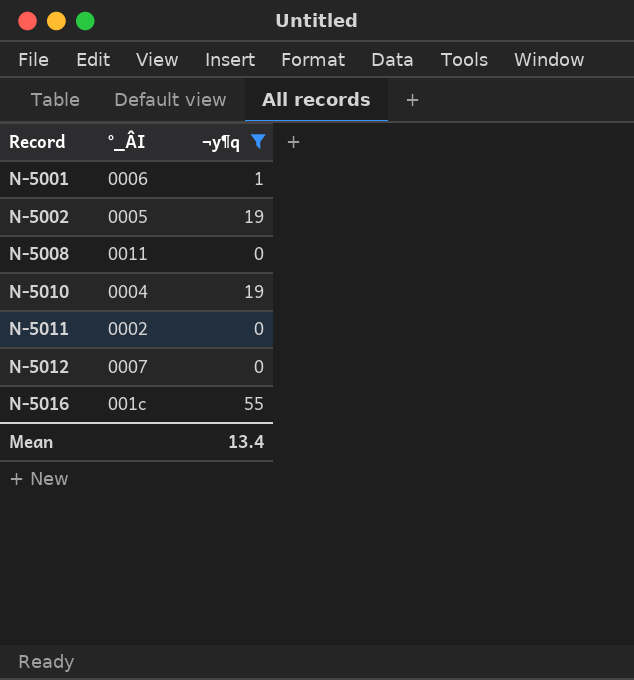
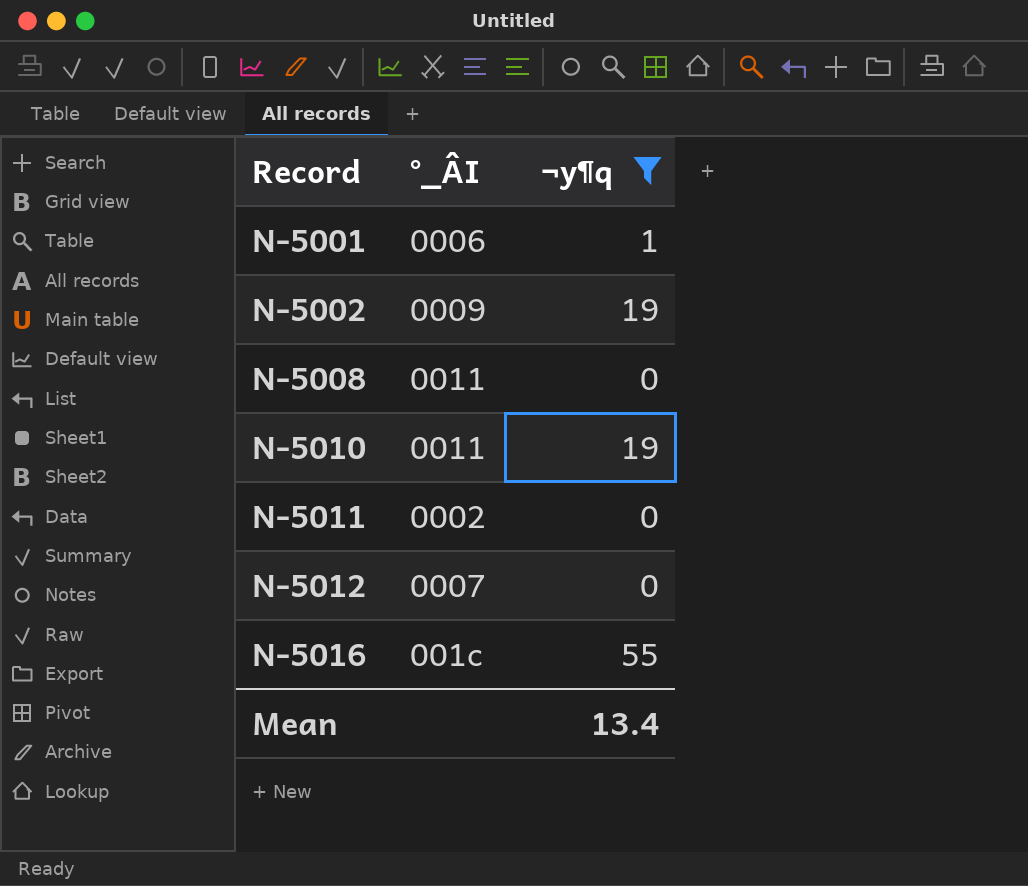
N-5002 | °_ÂI: 0005 -> 0009
N-5010 | °_ÂI: 0004 -> 0011

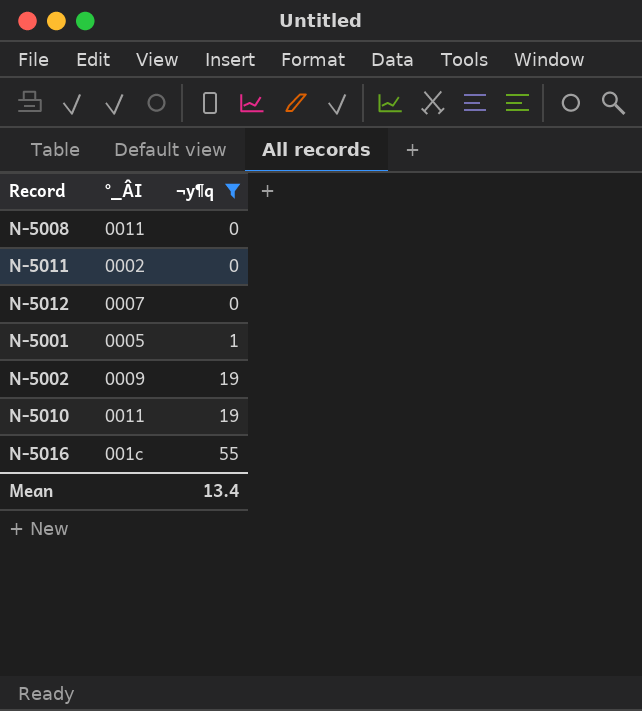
row order: Record ascending -> ¬y¶q ascending
N-5001 | °_ÂI: 0006 -> 0005

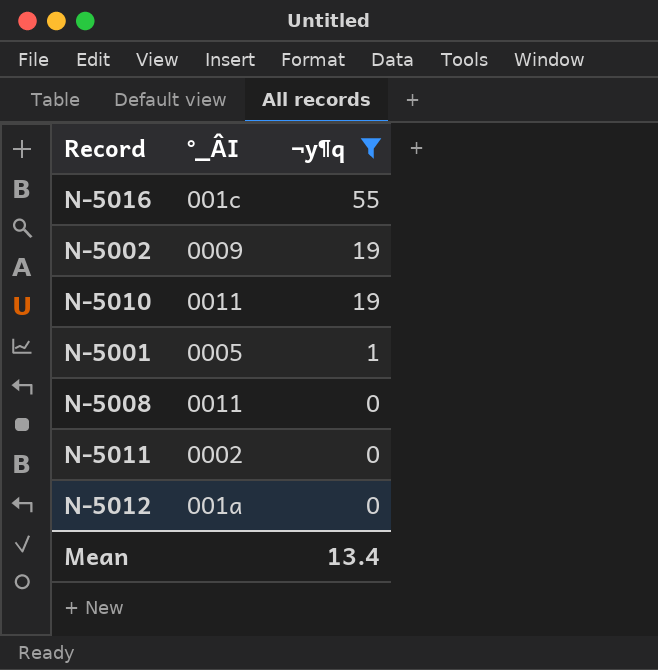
row order: ¬y¶q ascending -> ¬y¶q descending
N-5012 | °_ÂI: 0007 -> 001a

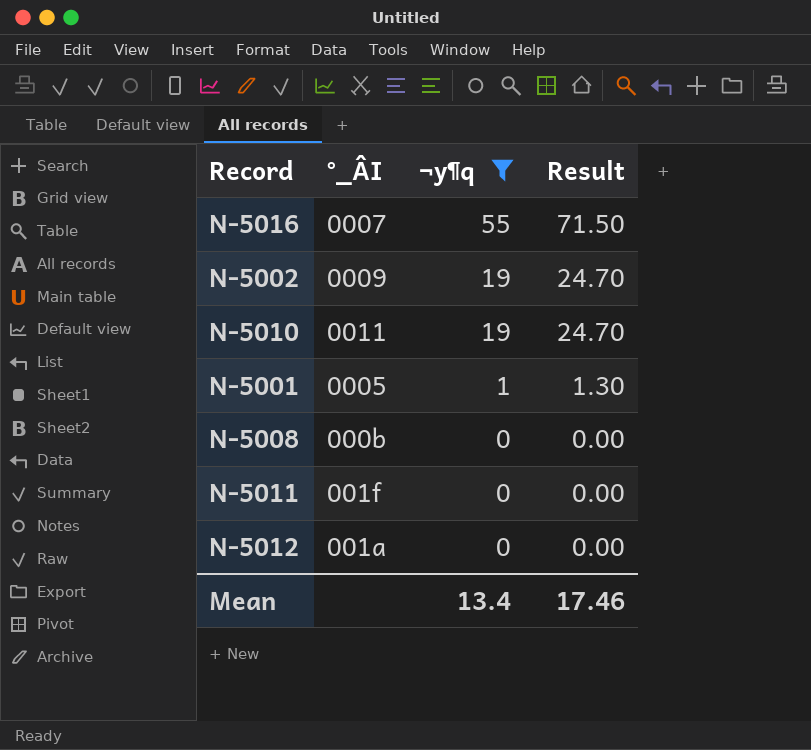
column Result | formula: none -> [¬y¶q] * 1.3
N-5016 | °_ÂI: 001c -> 0007
N-5008 | °_ÂI: 0011 -> 000b
N-5011 | °_ÂI: 0002 -> 001f

